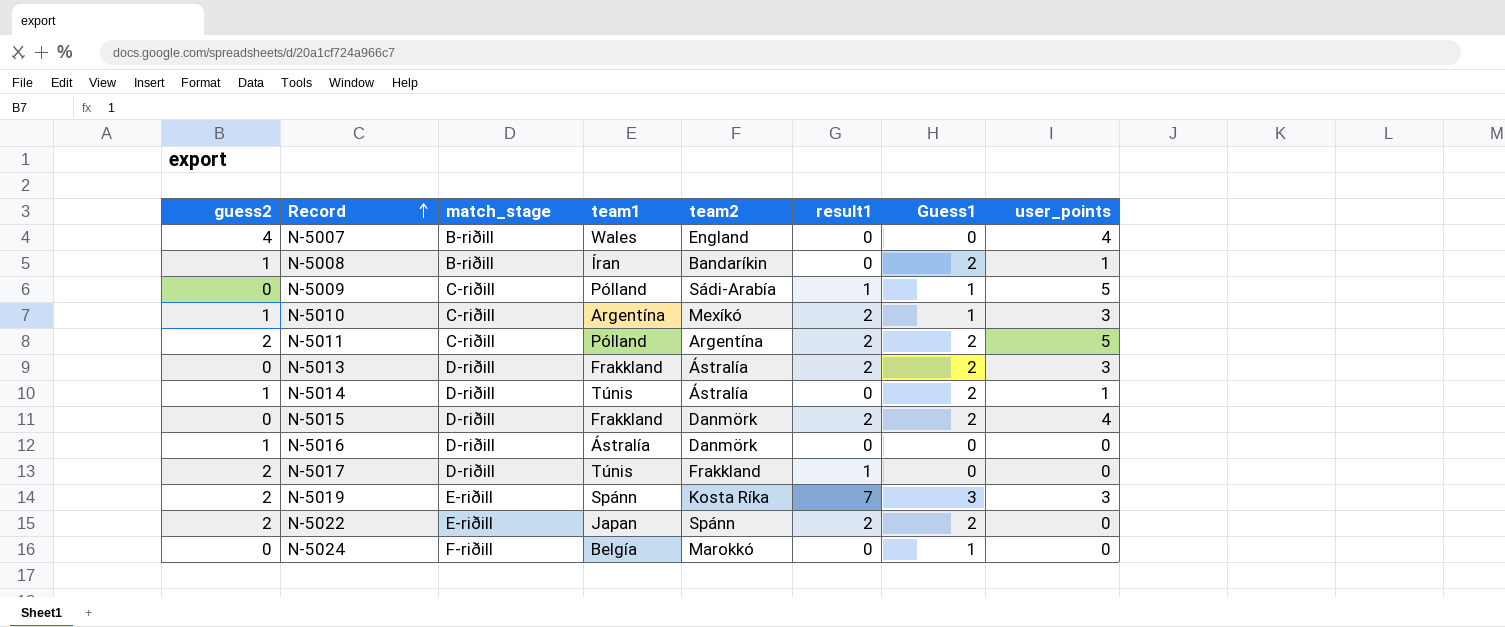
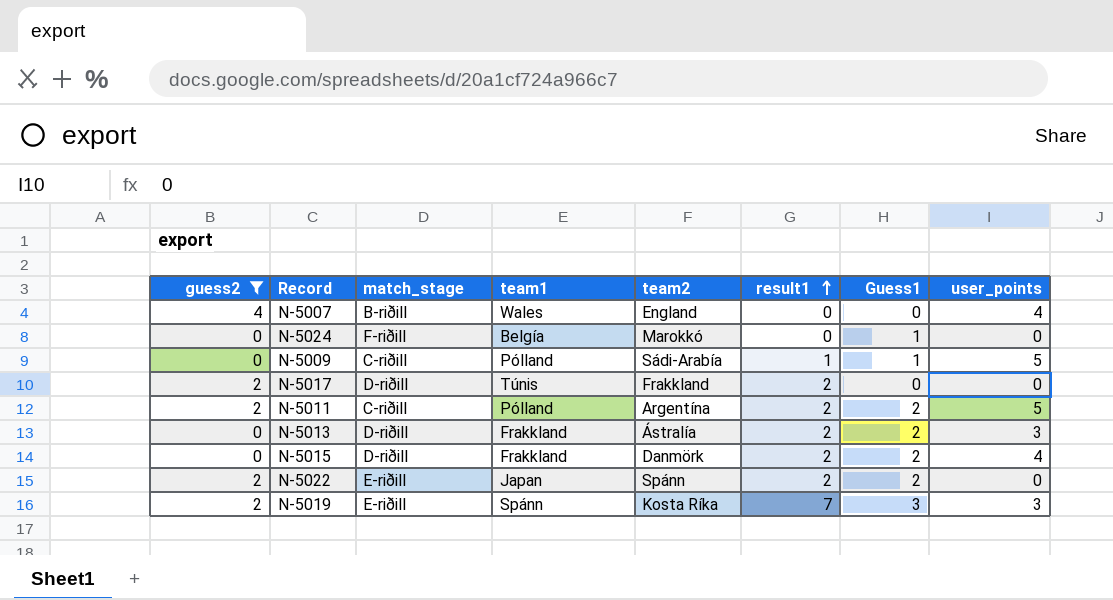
filter: none -> guess2 != 1
row order: Record ascending -> result1 ascending
N-5017 | result1: 1 -> 2

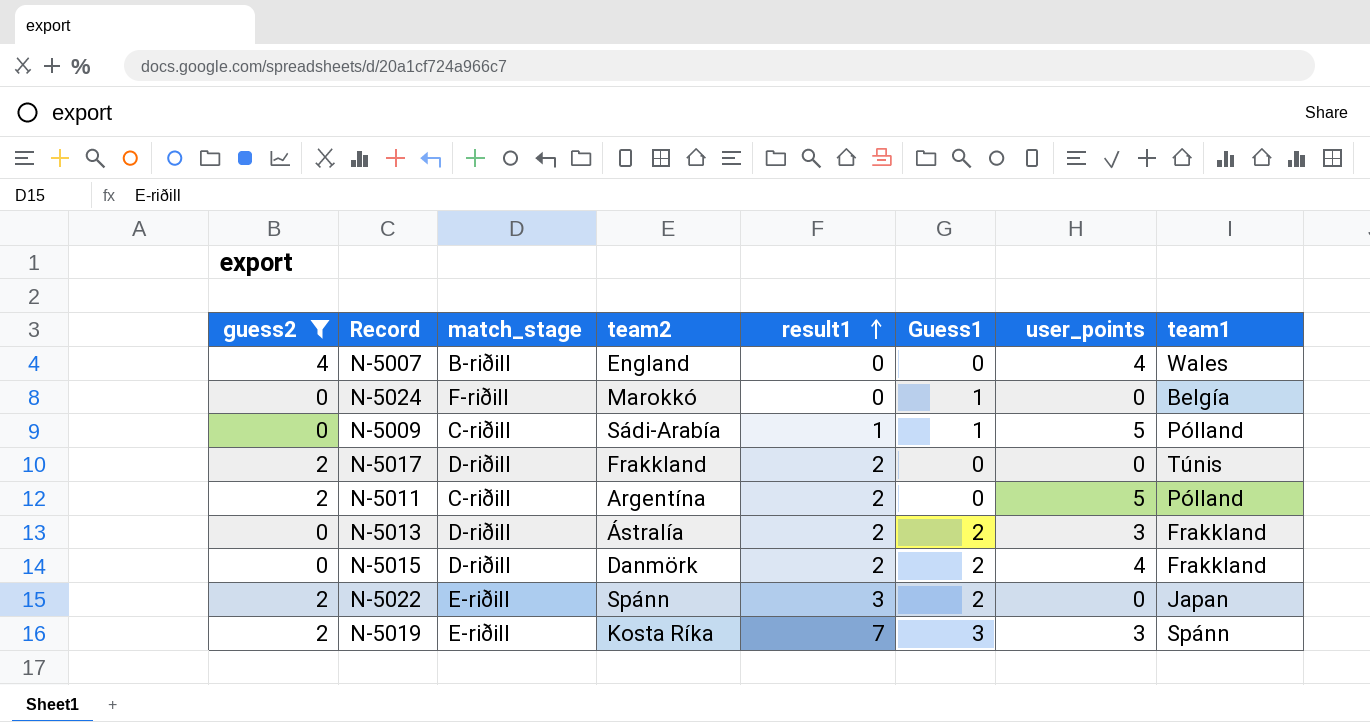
column team1 | position: 4 -> 8
N-5011 | Guess1: 2 -> 0
N-5022 | result1: 2 -> 3

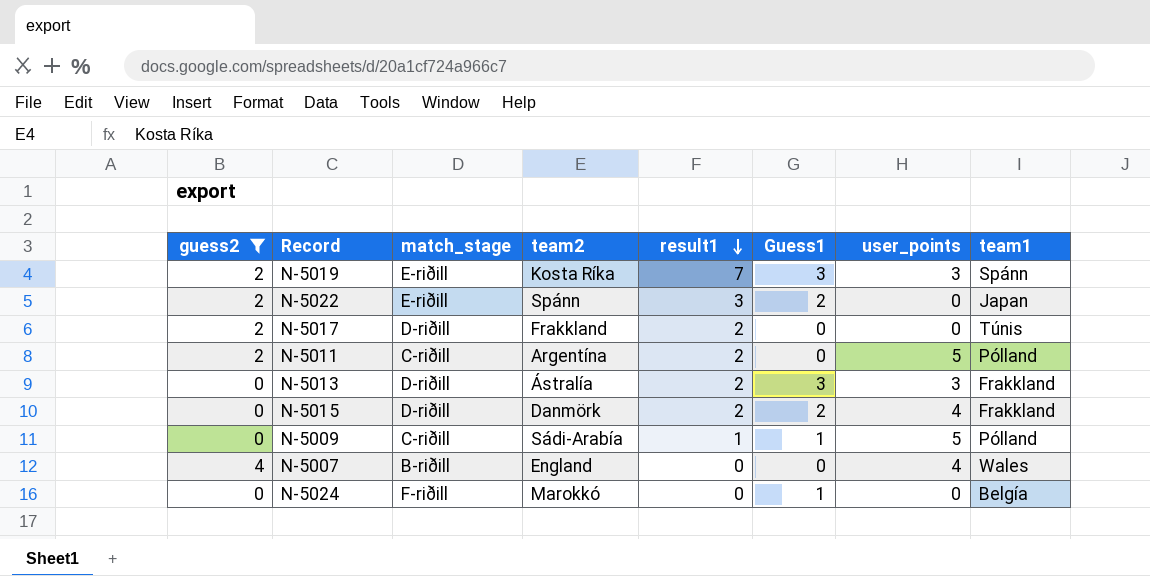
row order: result1 ascending -> result1 descending
N-5013 | Guess1: 2 -> 3

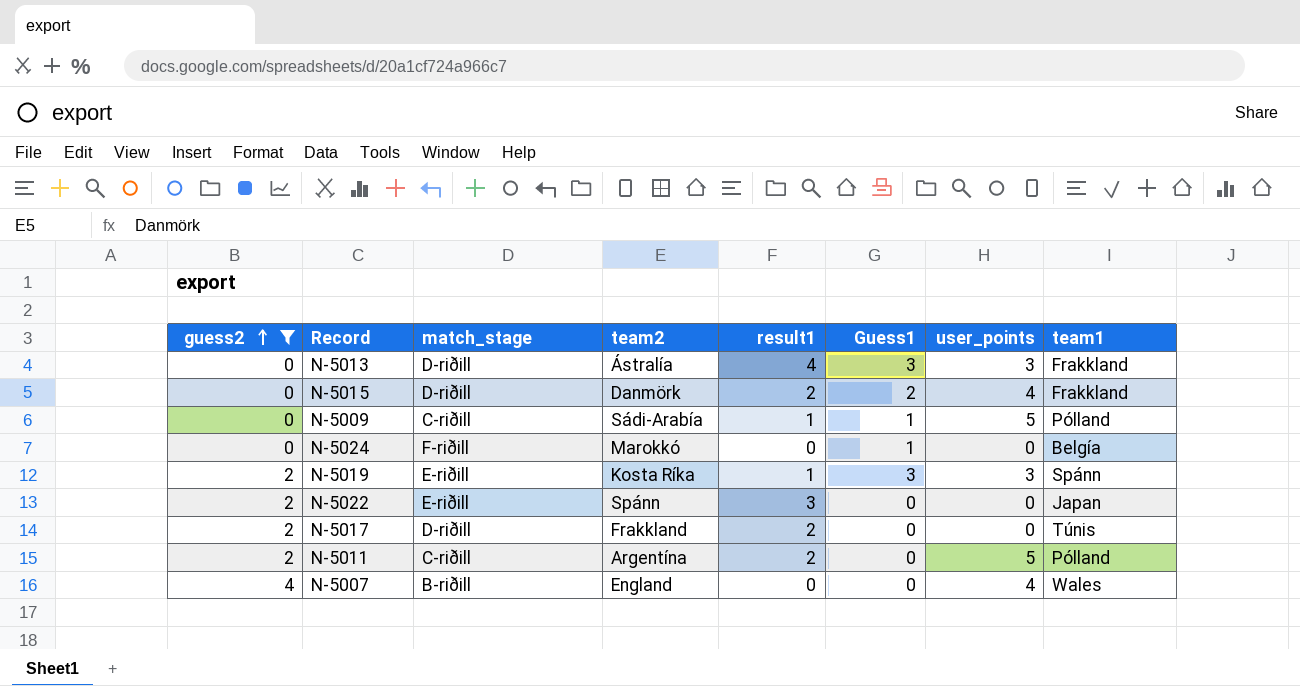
row order: result1 descending -> guess2 ascending
N-5013 | result1: 2 -> 4
N-5019 | result1: 7 -> 1
N-5022 | Guess1: 2 -> 0

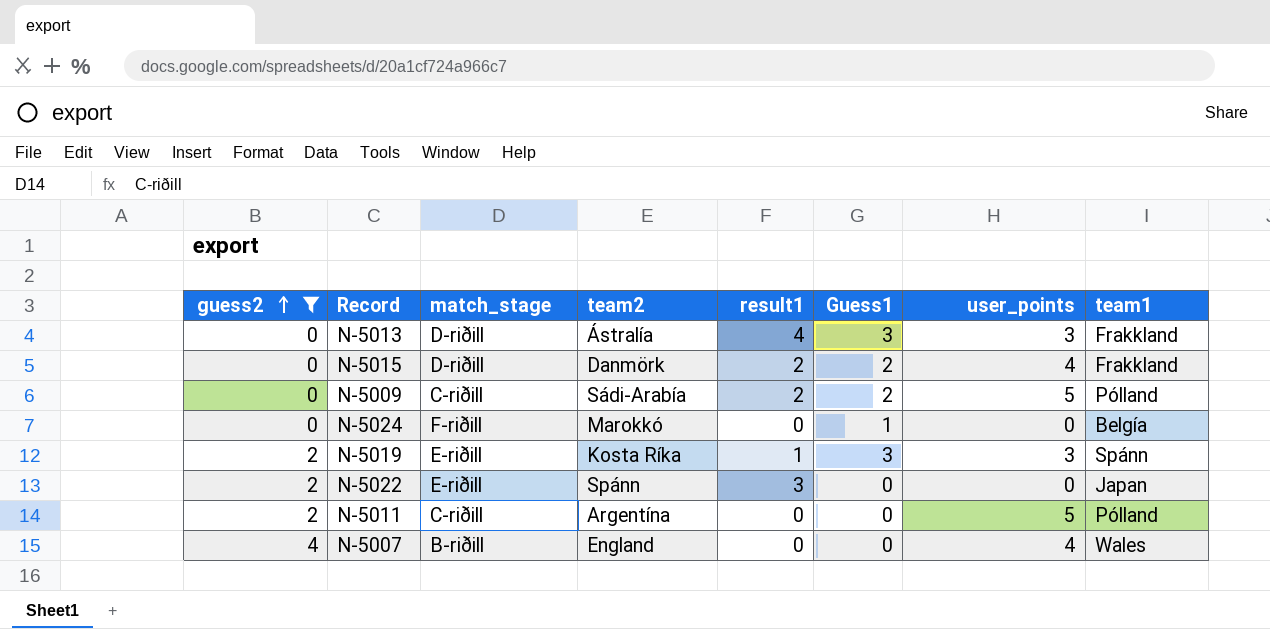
row N-5017: 2 | D-riðill | Frakkland | 2 | 0 | 0 | Túnis -> none
N-5009 | result1: 1 -> 2
N-5009 | Guess1: 1 -> 2
N-5011 | result1: 2 -> 0

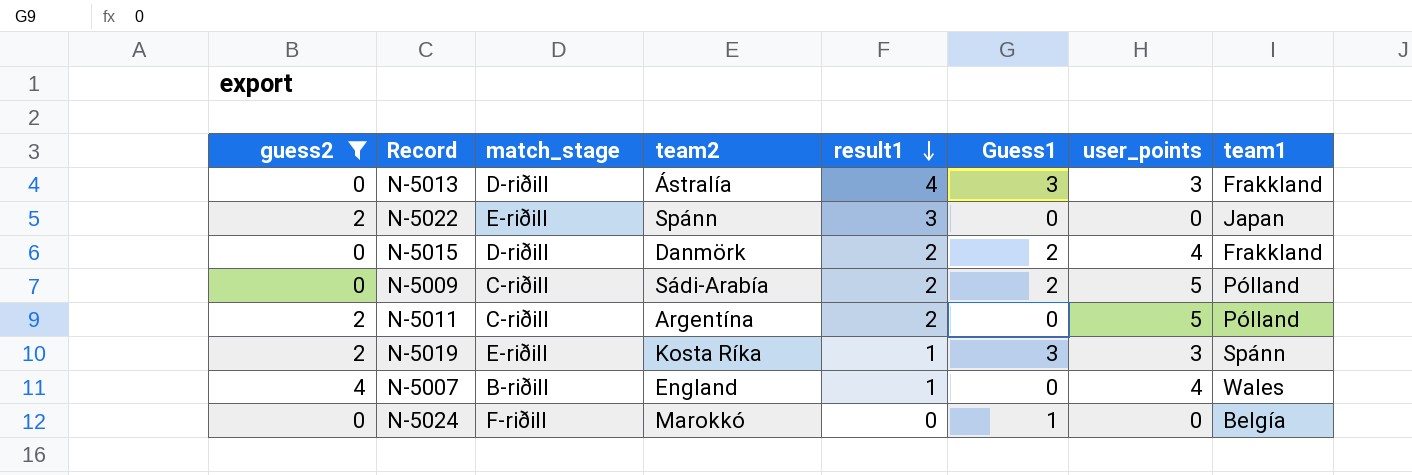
row order: guess2 ascending -> result1 descending
N-5011 | result1: 0 -> 2
N-5007 | result1: 0 -> 1

